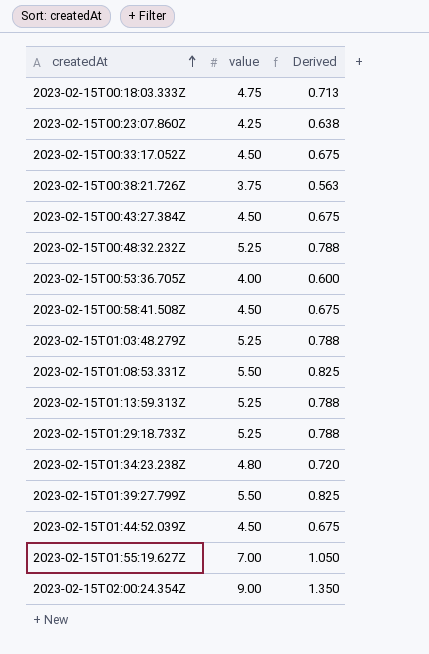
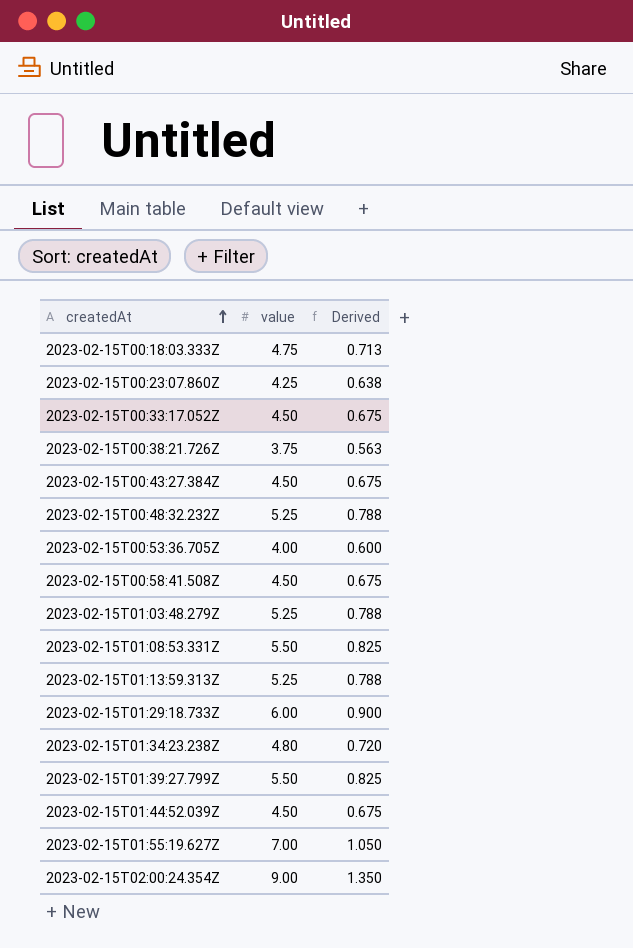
2023-02-15T01:29:18.733Z | value: 5.25 -> 6.00
2023-02-15T01:29:18.733Z | Derived: 0.788 -> 0.900

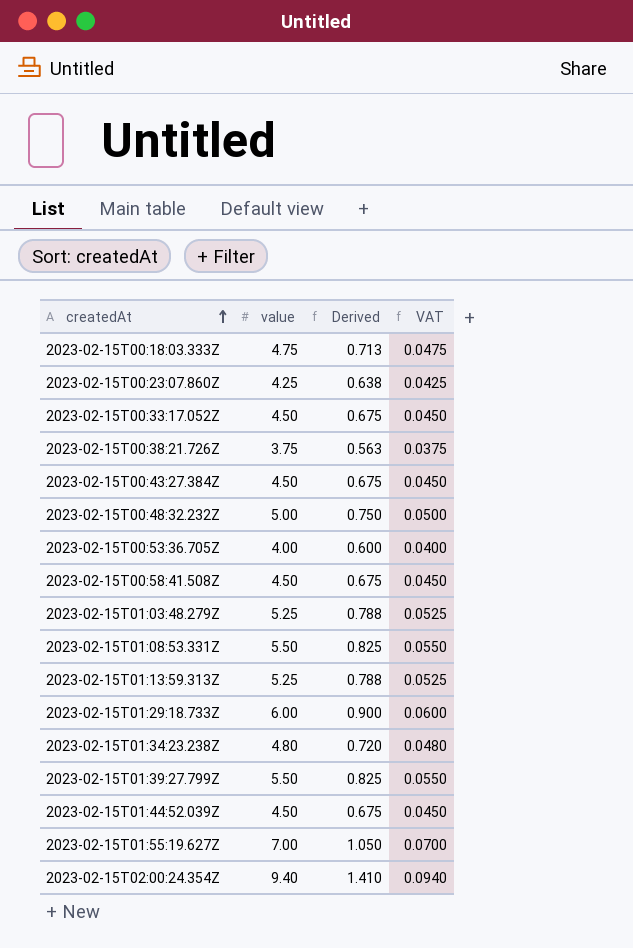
column VAT | formula: none -> [value] * 0.01
2023-02-15T00:48:32.232Z | value: 5.25 -> 5.00
2023-02-15T00:48:32.232Z | Derived: 0.788 -> 0.750
2023-02-15T02:00:24.354Z | value: 9.00 -> 9.40
2023-02-15T02:00:24.354Z | Derived: 1.350 -> 1.410

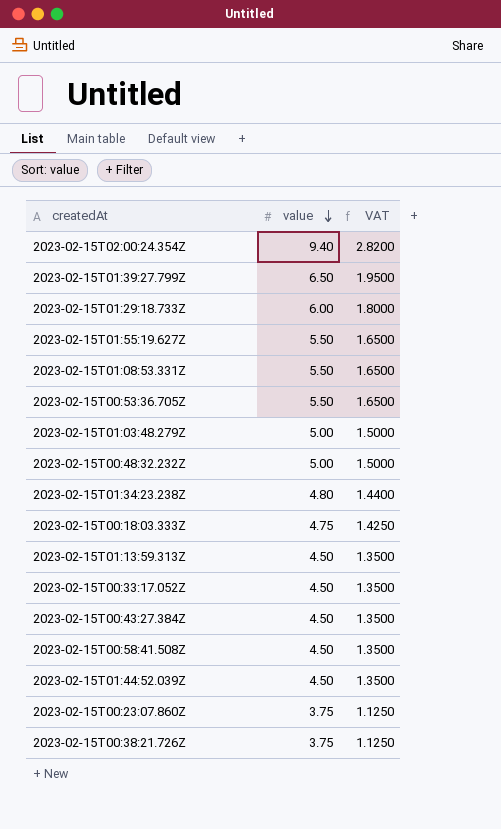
row order: createdAt ascending -> value descending
column Derived | formula: [value] * 0.15 -> none
column VAT | formula: [value] * 0.01 -> [value] * 0.3
2023-02-15T01:39:27.799Z | value: 5.50 -> 6.50
2023-02-15T01:55:19.627Z | value: 7.00 -> 5.50
2023-02-15T00:53:36.705Z | value: 4.00 -> 5.50
2023-02-15T01:03:48.279Z | value: 5.25 -> 5.00
2023-02-15T01:13:59.313Z | value: 5.25 -> 4.50
2023-02-15T00:23:07.860Z | value: 4.25 -> 3.75

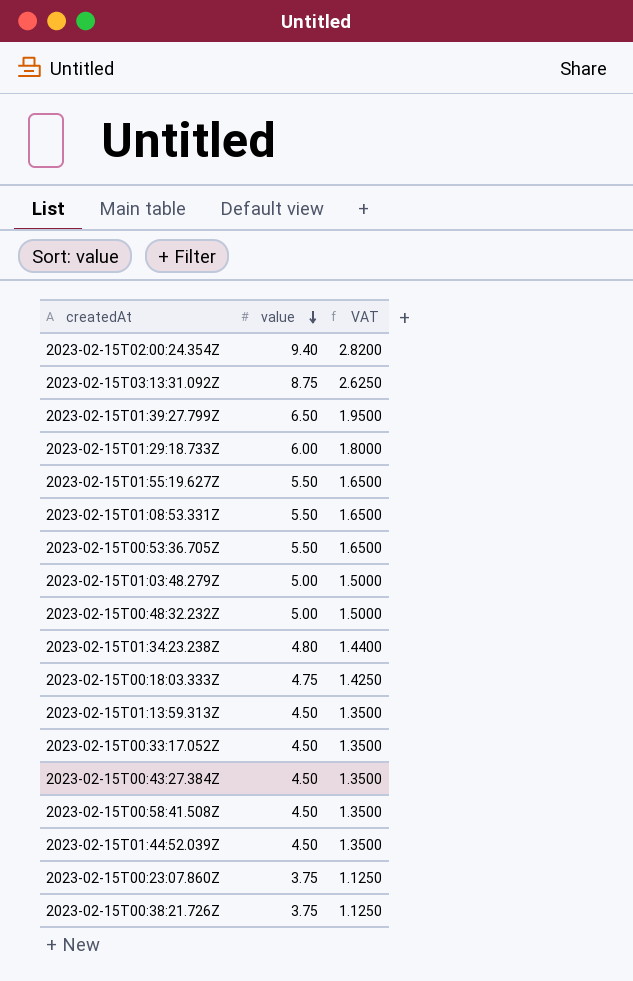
row 2023-02-15T03:13:31.092Z: none -> 8.75 | 2.6250

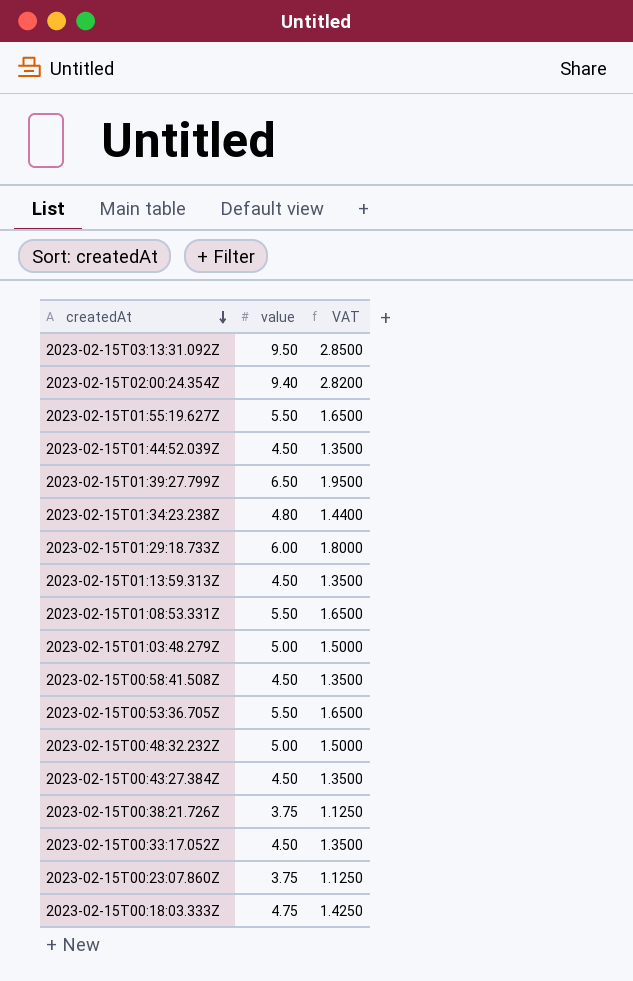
row order: value descending -> createdAt descending
2023-02-15T03:13:31.092Z | value: 8.75 -> 9.50
2023-02-15T03:13:31.092Z | VAT: 2.6250 -> 2.8500

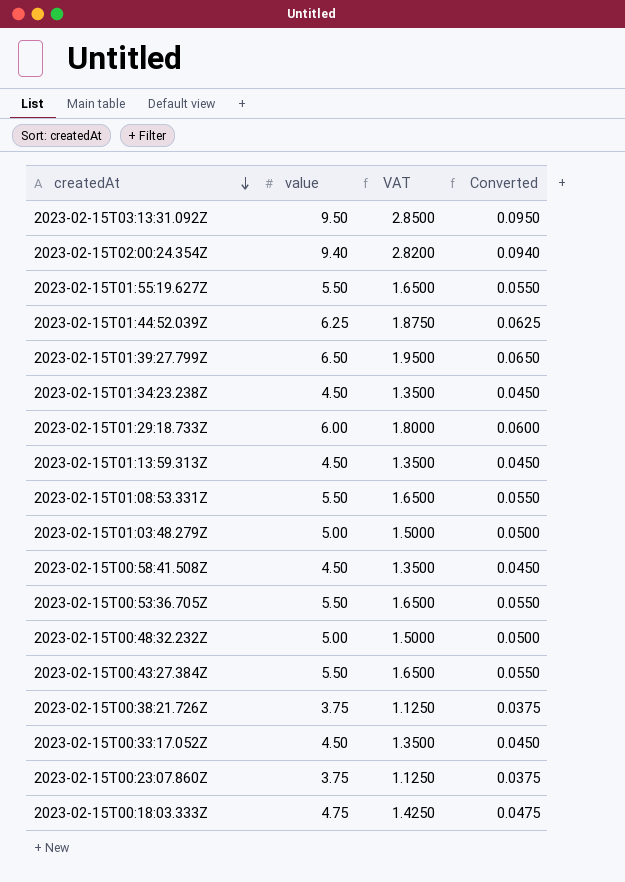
column Converted | formula: none -> [value] * 0.01
2023-02-15T01:44:52.039Z | value: 4.50 -> 6.25
2023-02-15T01:44:52.039Z | VAT: 1.3500 -> 1.8750
2023-02-15T01:34:23.238Z | value: 4.80 -> 4.50
2023-02-15T01:34:23.238Z | VAT: 1.4400 -> 1.3500
2023-02-15T00:43:27.384Z | value: 4.50 -> 5.50
2023-02-15T00:43:27.384Z | VAT: 1.3500 -> 1.6500

